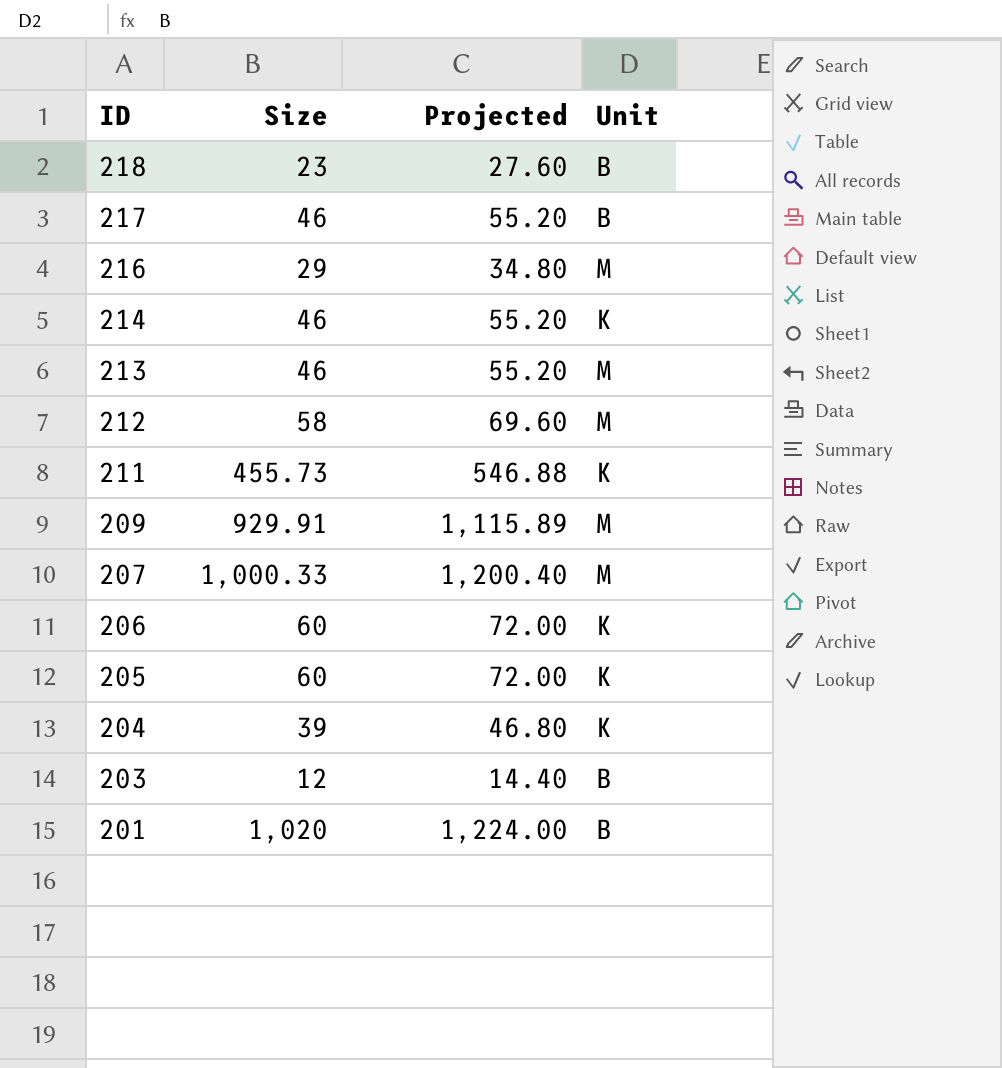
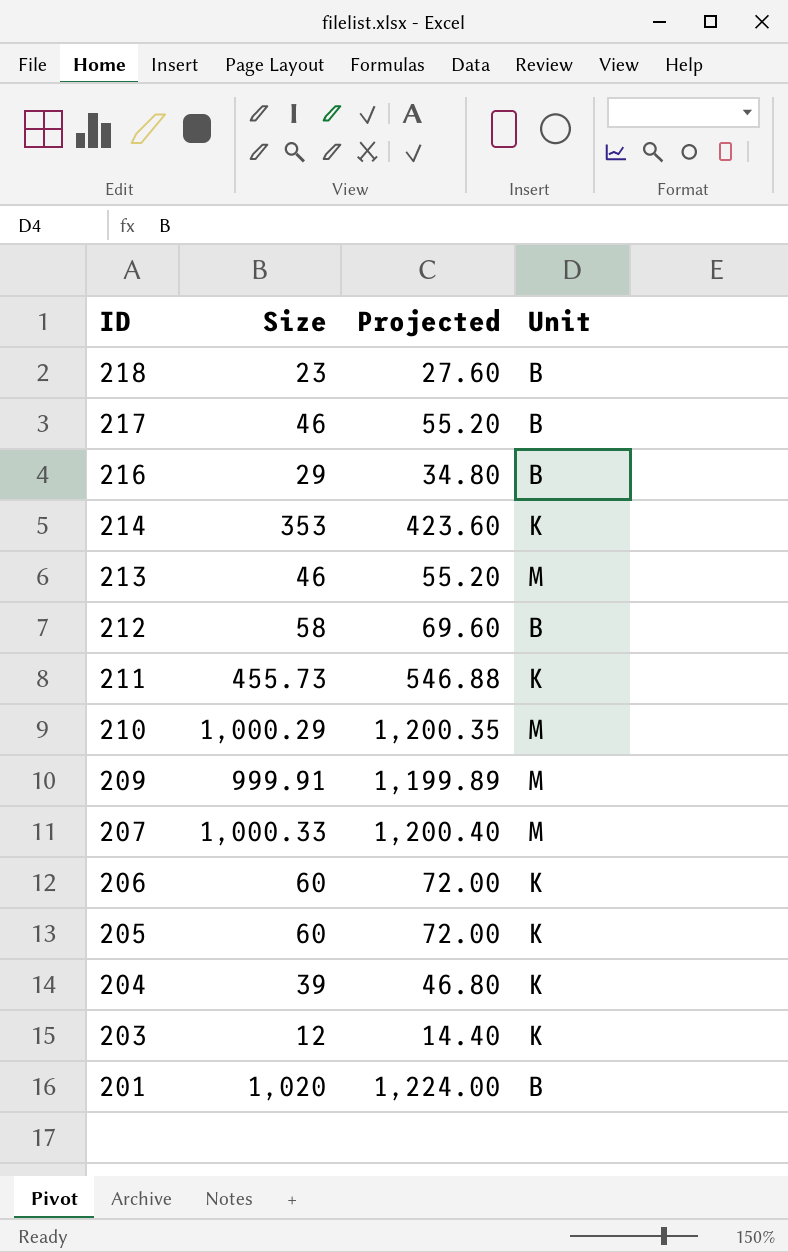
216 | Unit: M -> B
214 | Size: 46 -> 353
214 | Projected: 55.20 -> 423.60
212 | Unit: M -> B
row 210: none -> 1,000.29 | 1,200.35 | M
209 | Size: 929.91 -> 999.91
209 | Projected: 1,115.89 -> 1,199.89
203 | Unit: B -> K

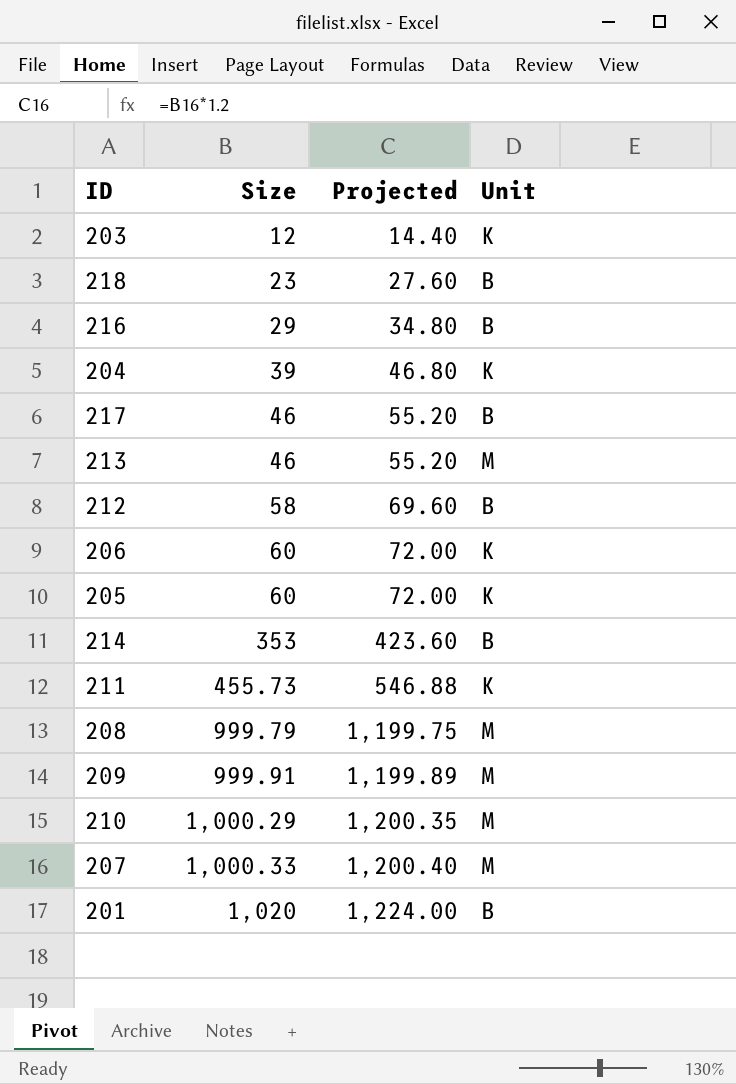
row order: ID descending -> Size ascending
214 | Unit: K -> B
row 208: none -> 999.79 | 1,199.75 | M

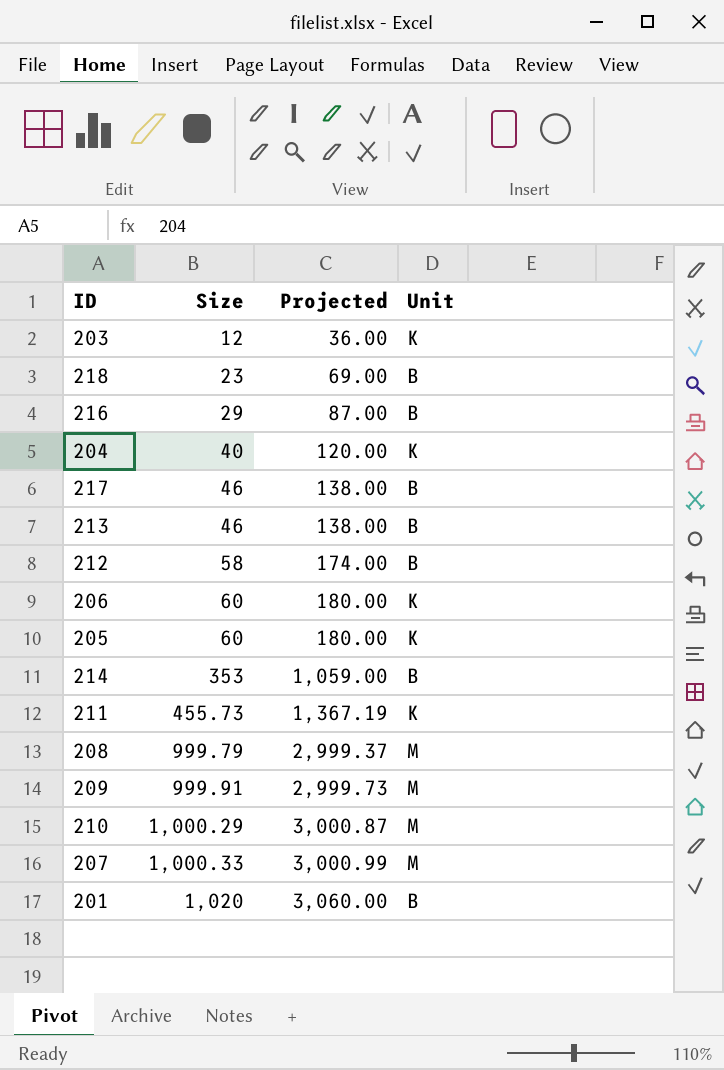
column Projected | formula: [Size] * 1.2 -> [Size] * 3
204 | Size: 39 -> 40
213 | Unit: M -> B

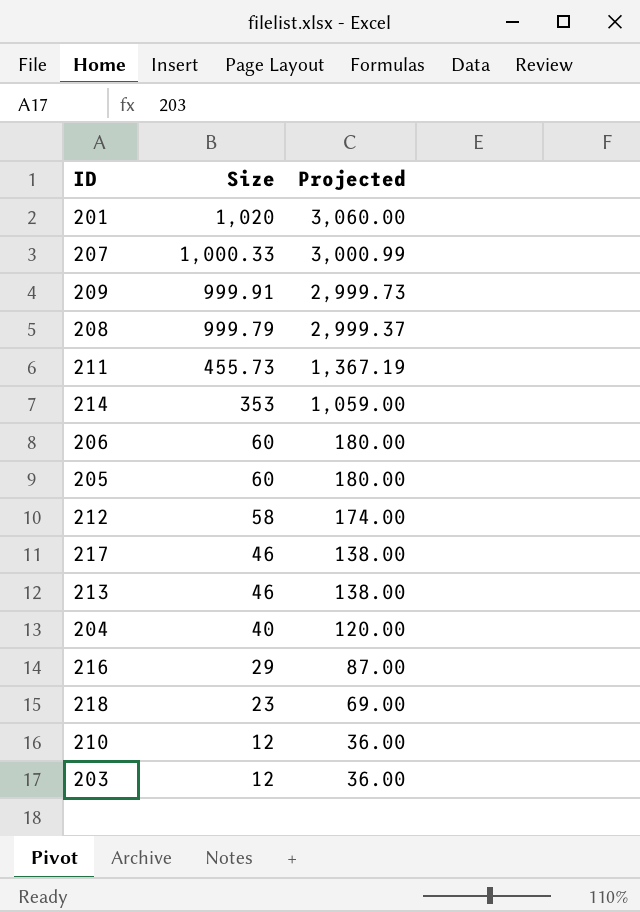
row order: Size ascending -> Size descending
column Unit | position: 4 -> none
210 | Size: 1,000.29 -> 12
210 | Projected: 3,000.87 -> 36.00

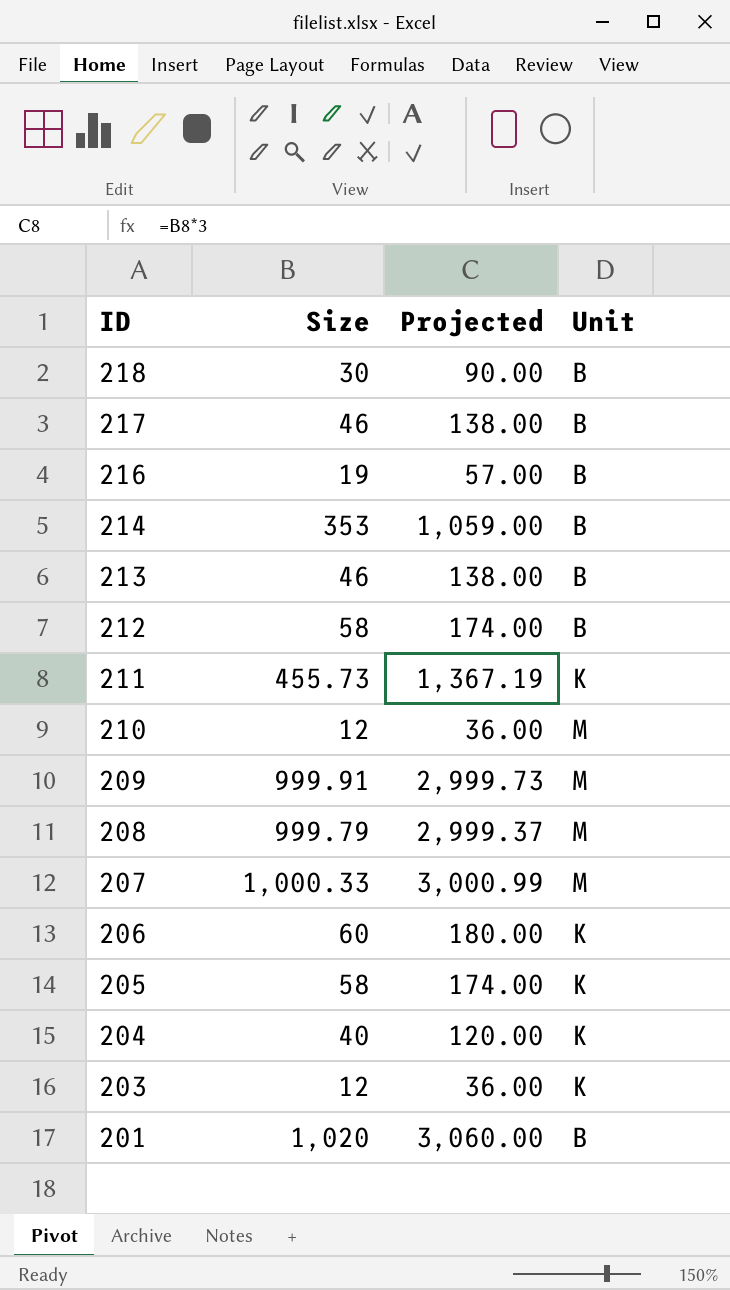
row order: Size descending -> ID descending
column Unit | position: none -> 4
218 | Size: 23 -> 30
218 | Projected: 69.00 -> 90.00
216 | Size: 29 -> 19
216 | Projected: 87.00 -> 57.00
205 | Size: 60 -> 58
205 | Projected: 180.00 -> 174.00

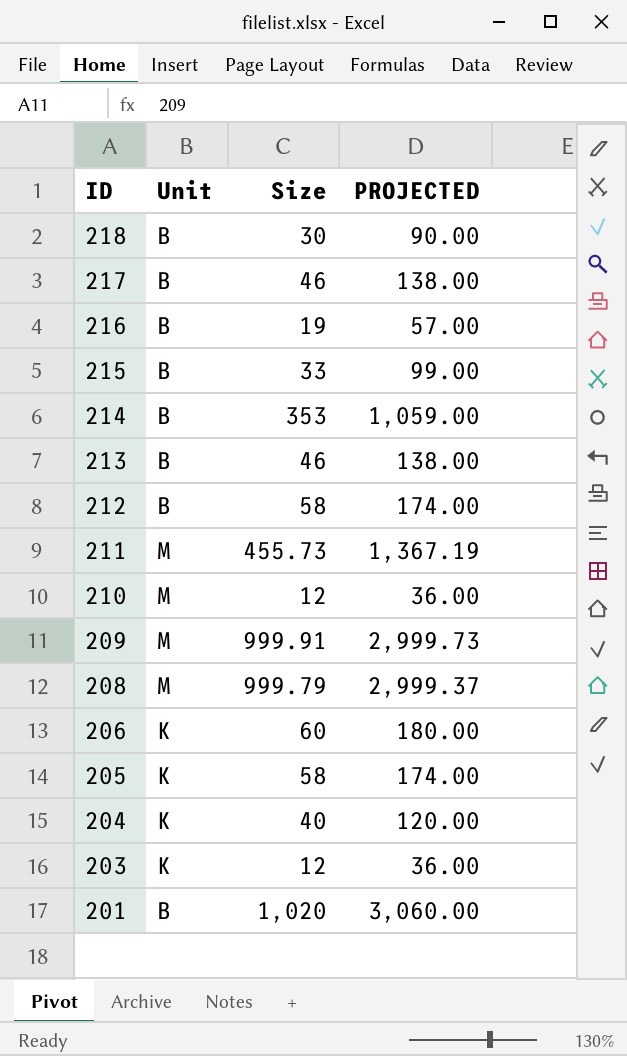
column Unit | position: 4 -> 2
column name: Projected -> PROJECTED
row 207: 1,000.33 | 3,000.99 | M -> none
row 215: none -> B | 33 | 99.00
211 | Unit: K -> M

